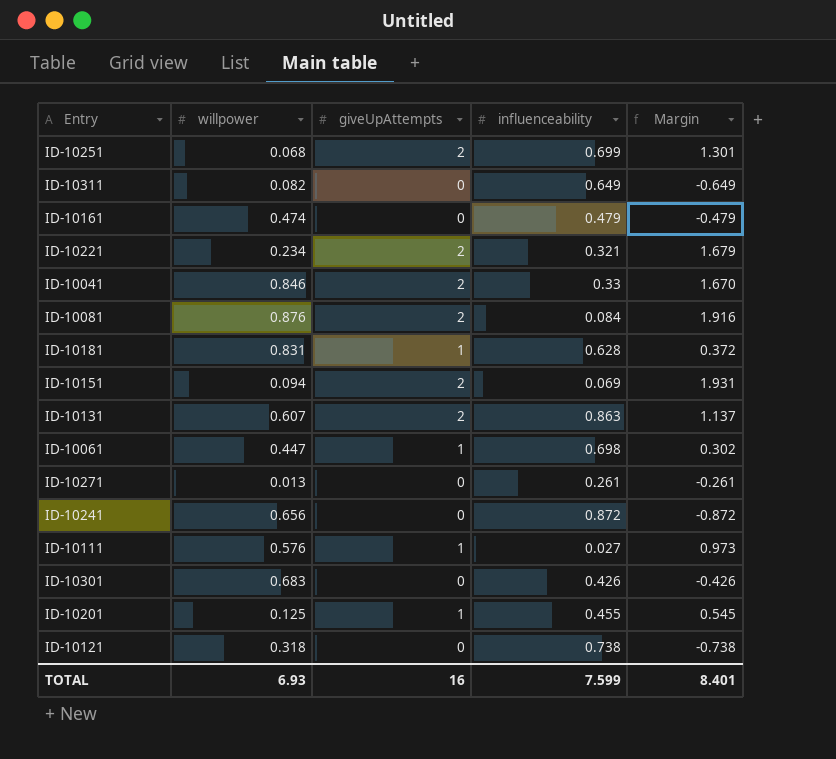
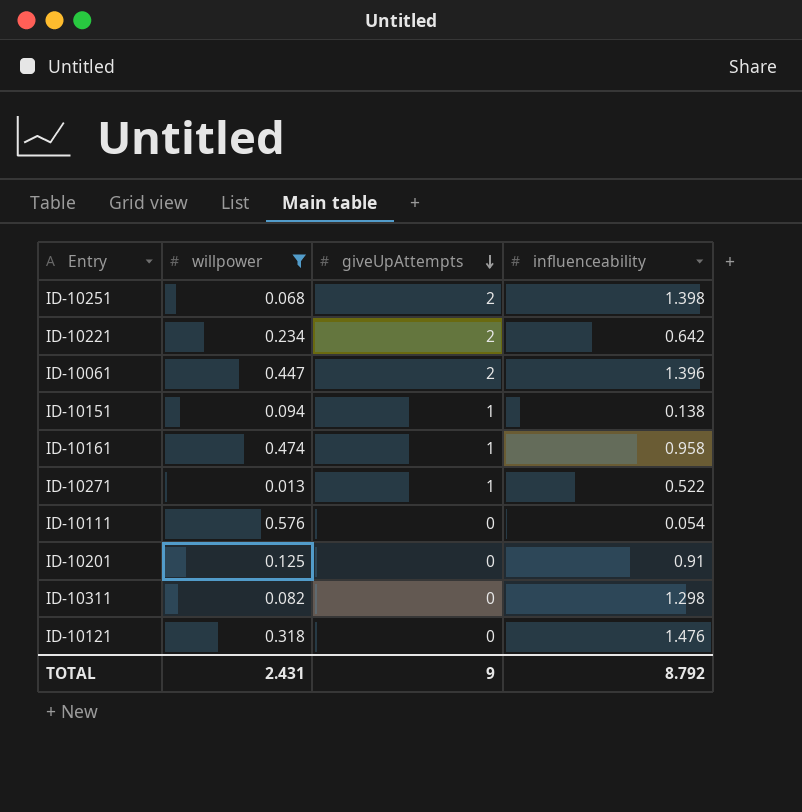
filter: none -> willpower <= 0.576
row order: none -> giveUpAttempts descending
column Margin | formula: [giveUpAttempts] - [influenceability] -> none
ID-10251 | influenceability: 0.699 -> 1.398
ID-10221 | influenceability: 0.321 -> 0.642
ID-10061 | giveUpAttempts: 1 -> 2
ID-10061 | influenceability: 0.698 -> 1.396
ID-10151 | giveUpAttempts: 2 -> 1
ID-10151 | influenceability: 0.069 -> 0.138
ID-10161 | giveUpAttempts: 0 -> 1
ID-10161 | influenceability: 0.479 -> 0.958
ID-10271 | giveUpAttempts: 0 -> 1
ID-10271 | influenceability: 0.261 -> 0.522
ID-10111 | giveUpAttempts: 1 -> 0
ID-10111 | influenceability: 0.027 -> 0.054
ID-10201 | giveUpAttempts: 1 -> 0
ID-10201 | influenceability: 0.455 -> 0.91
ID-10311 | influenceability: 0.649 -> 1.298
ID-10121 | influenceability: 0.738 -> 1.476
TOTAL | willpower: 6.93 -> 2.431
TOTAL | giveUpAttempts: 16 -> 9
TOTAL | influenceability: 7.599 -> 8.792

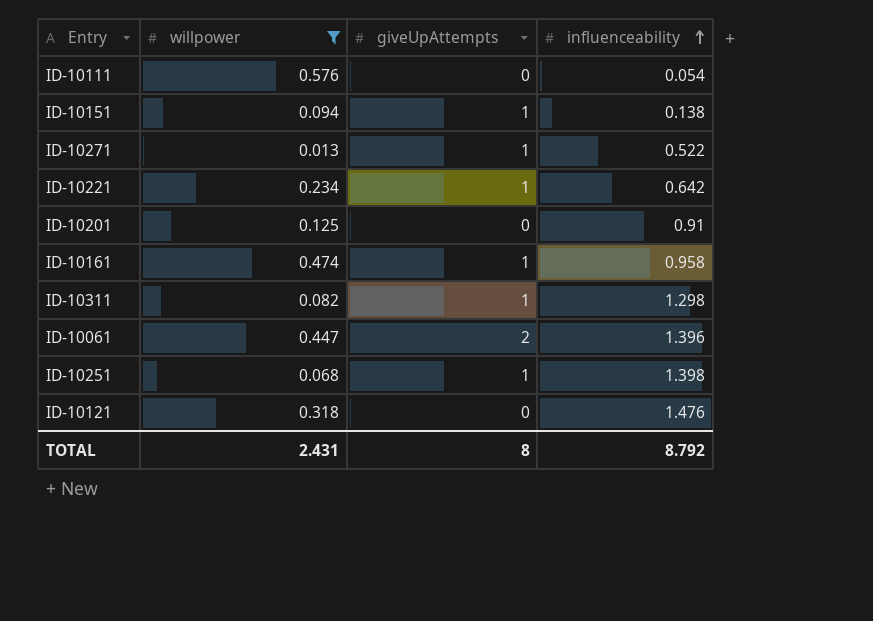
row order: giveUpAttempts descending -> influenceability ascending
ID-10221 | giveUpAttempts: 2 -> 1
ID-10311 | giveUpAttempts: 0 -> 1
ID-10251 | giveUpAttempts: 2 -> 1
TOTAL | giveUpAttempts: 9 -> 8

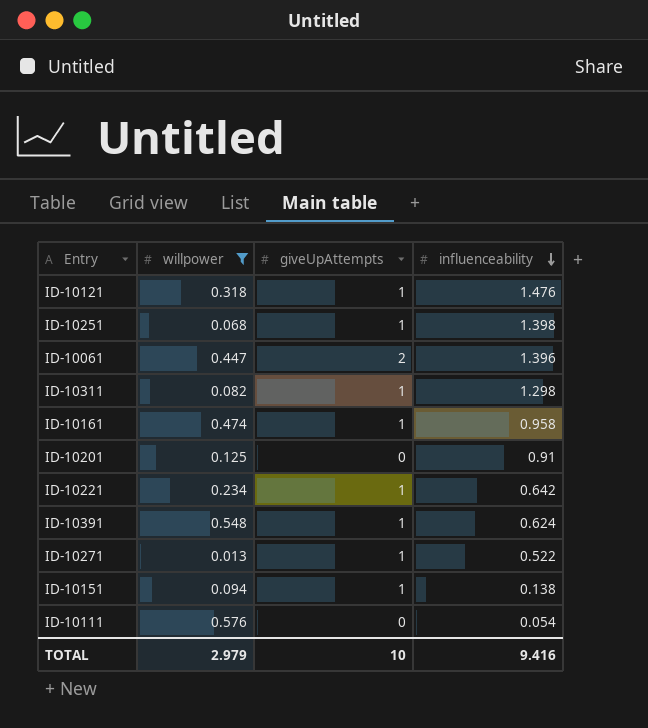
row order: influenceability ascending -> influenceability descending
ID-10121 | giveUpAttempts: 0 -> 1
row ID-10391: none -> 0.548 | 1 | 0.624
TOTAL | willpower: 2.431 -> 2.979
TOTAL | giveUpAttempts: 8 -> 10
TOTAL | influenceability: 8.792 -> 9.416

